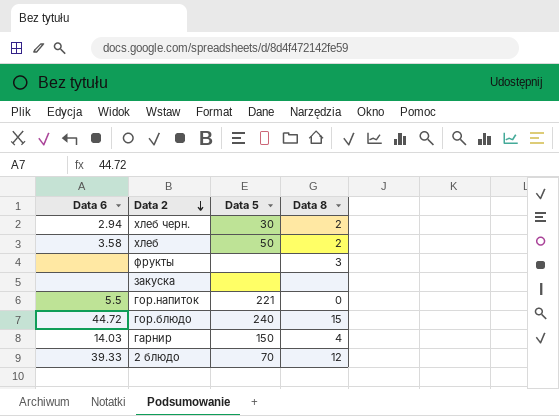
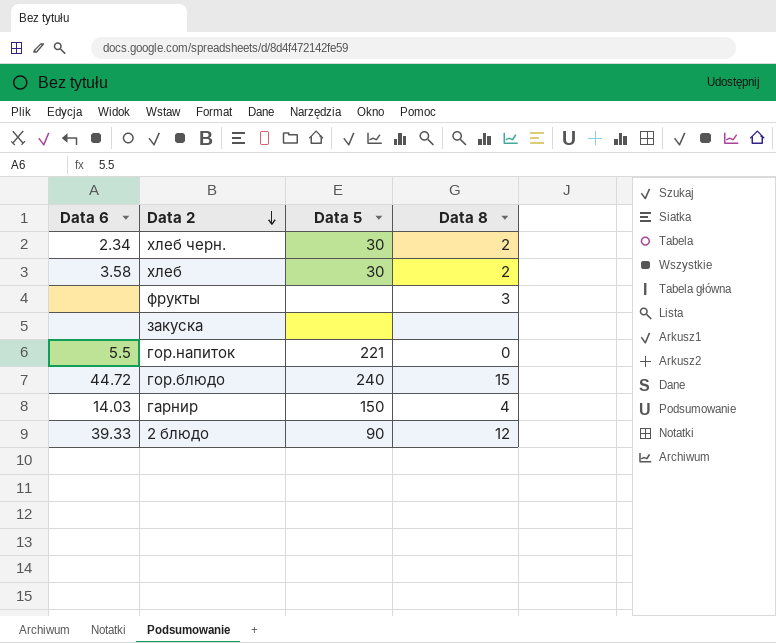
хлеб черн. | Data 6: 2.94 -> 2.34
хлеб | Data 5: 50 -> 30
2 блюдо | Data 5: 70 -> 90

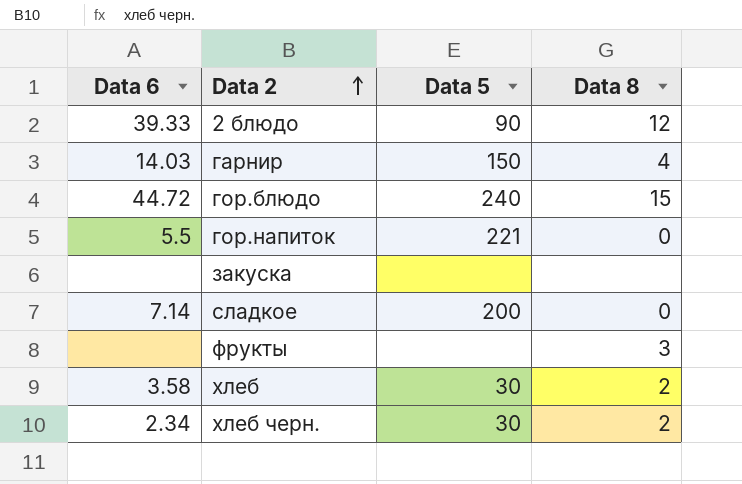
row order: Data 2 descending -> Data 2 ascending
row сладкое: none -> 7.14 | 200 | 0

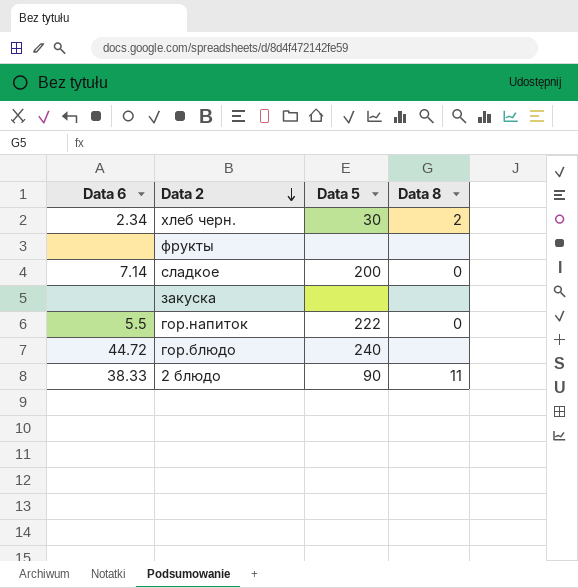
row order: Data 2 ascending -> Data 2 descending
row гарнир: 14.03 | 150 | 4 -> none
row хлеб: 3.58 | 30 | 2 -> none
фрукты | Data 8: 3 -> none
гор.напиток | Data 5: 221 -> 222
гор.блюдо | Data 8: 15 -> none
2 блюдо | Data 6: 39.33 -> 38.33
2 блюдо | Data 8: 12 -> 11

